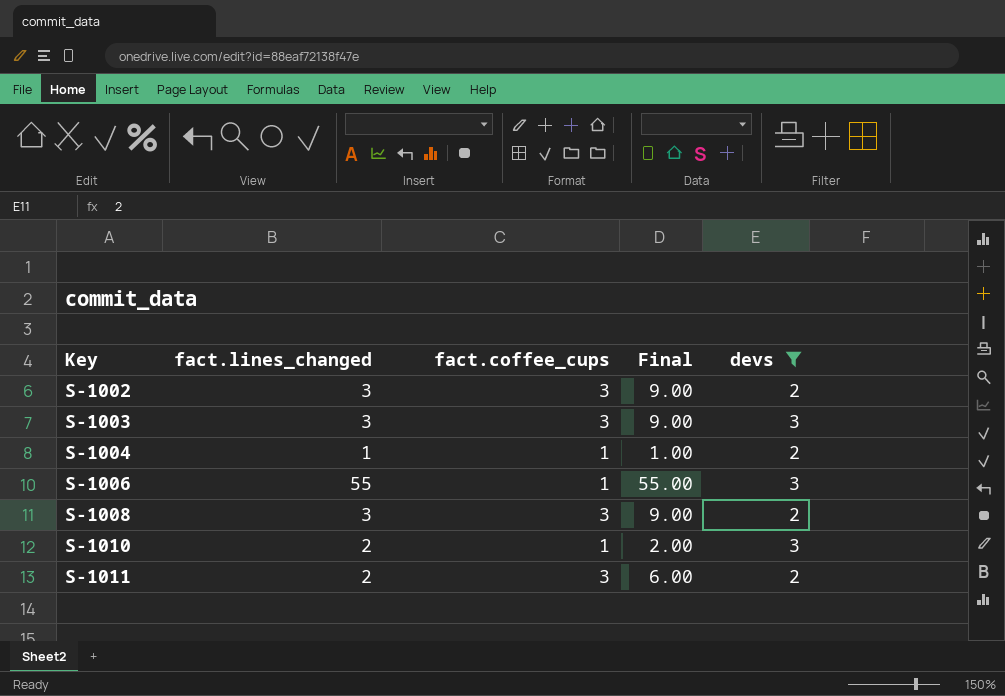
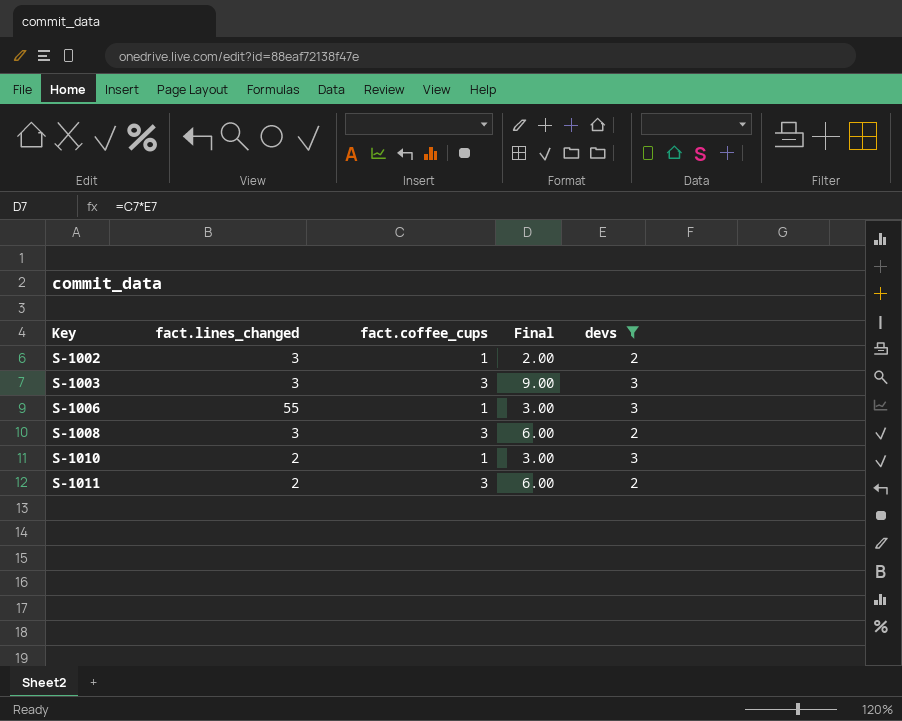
column Final | formula: [fact.lines_changed] * [fact.coffee_cups] -> [fact.coffee_cups] * [devs]
row S-1004: 1 | 1 | 1.00 | 2 -> none
S-1002 | fact.coffee_cups: 3 -> 1

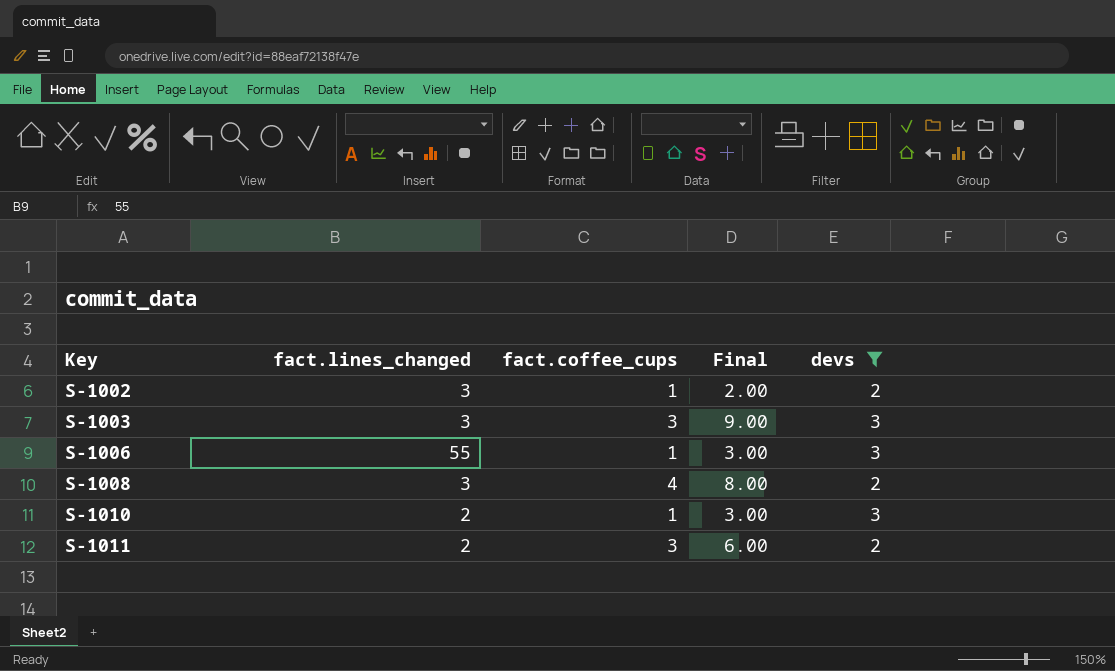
S-1008 | fact.coffee_cups: 3 -> 4
S-1008 | Final: 6.00 -> 8.00

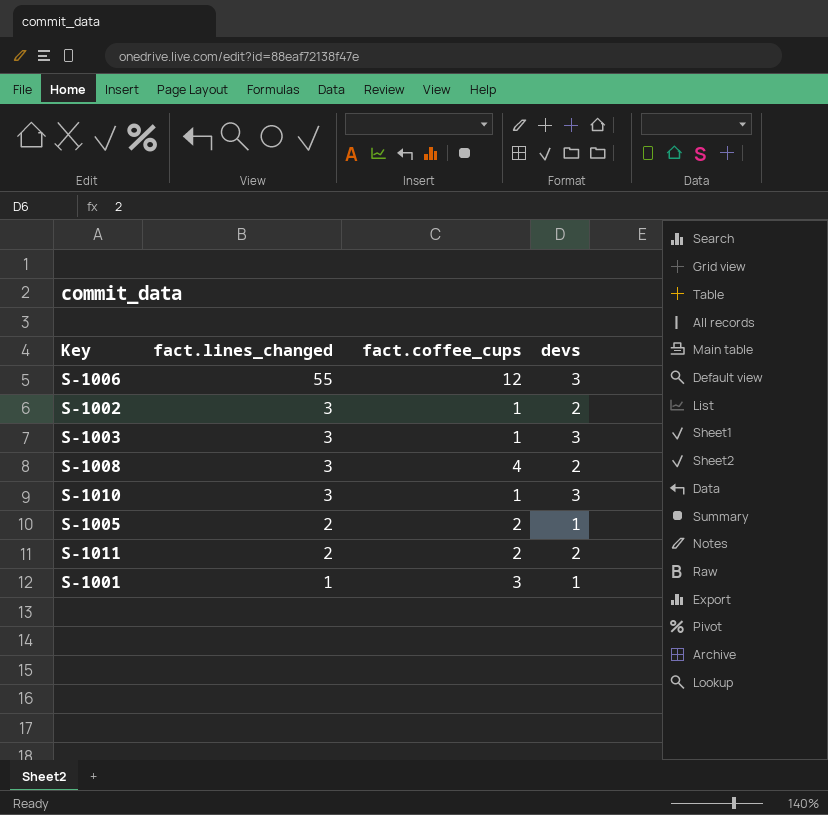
filter: devs != 1 -> none
row order: Key ascending -> fact.lines_changed descending
column Final | formula: [fact.coffee_cups] * [devs] -> none
S-1006 | fact.coffee_cups: 1 -> 12
S-1003 | fact.coffee_cups: 3 -> 1
S-1010 | fact.lines_changed: 2 -> 3
S-1011 | fact.coffee_cups: 3 -> 2

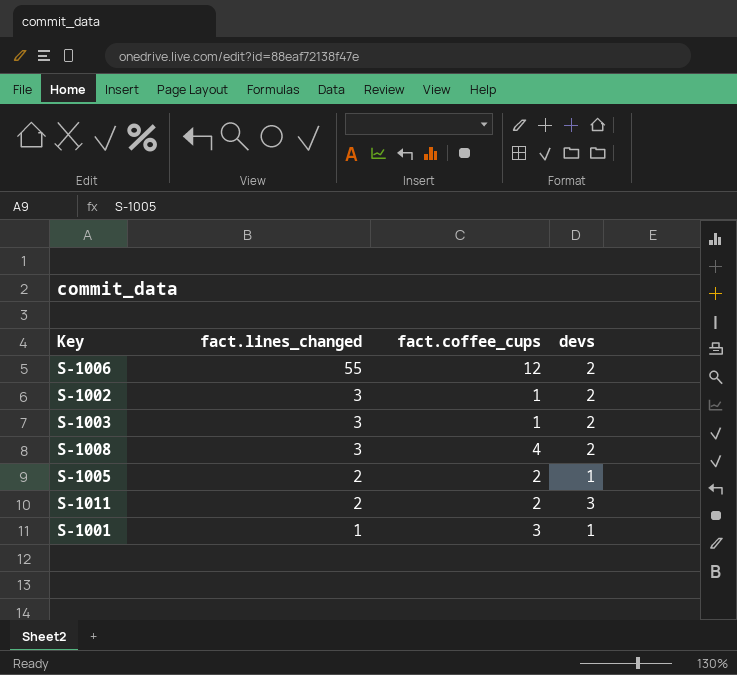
row S-1010: 3 | 1 | 3 -> none
S-1006 | devs: 3 -> 2
S-1003 | devs: 3 -> 2
S-1011 | devs: 2 -> 3

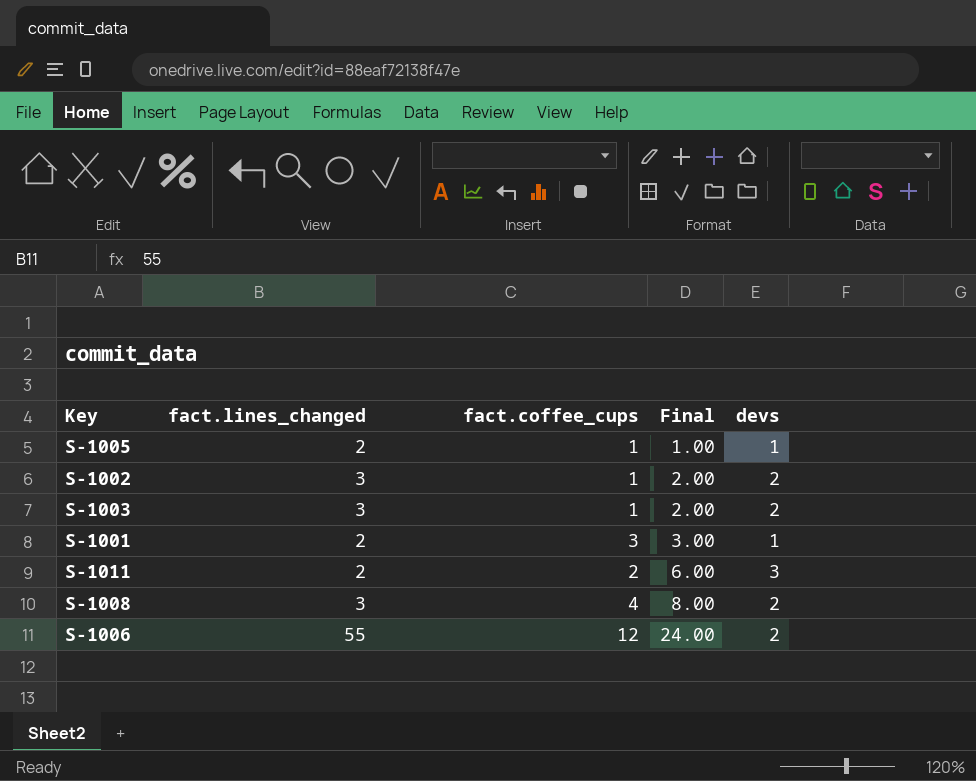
row order: fact.lines_changed descending -> Final ascending
column Final | formula: none -> [fact.coffee_cups] * [devs]
S-1005 | fact.coffee_cups: 2 -> 1
S-1001 | fact.lines_changed: 1 -> 2

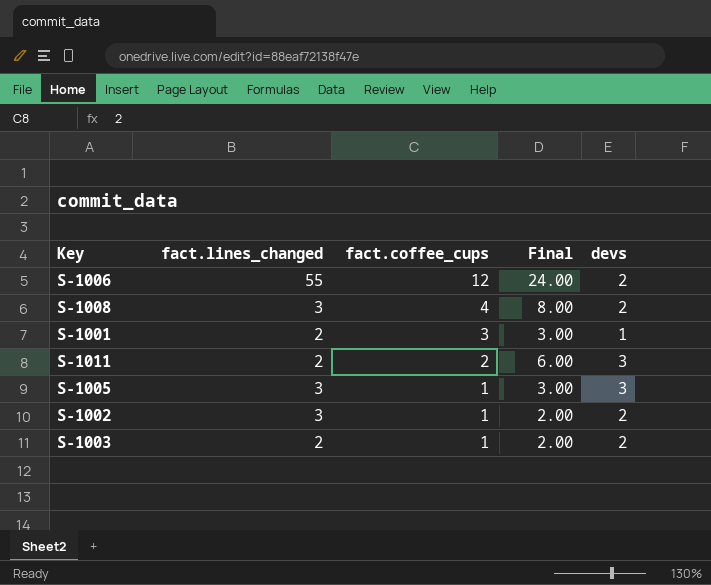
row order: Final ascending -> fact.coffee_cups descending
S-1005 | fact.lines_changed: 2 -> 3
S-1005 | Final: 1.00 -> 3.00
S-1005 | devs: 1 -> 3
S-1003 | fact.lines_changed: 3 -> 2

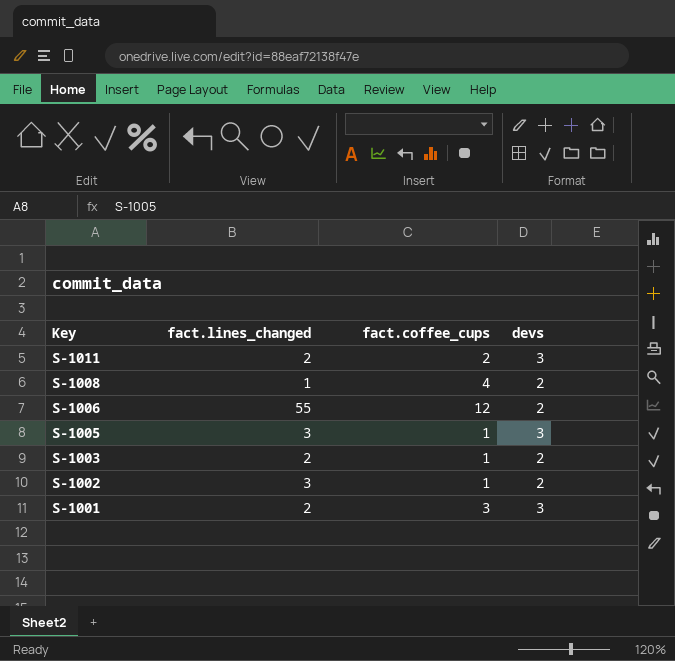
row order: fact.coffee_cups descending -> Key descending
column Final | formula: [fact.coffee_cups] * [devs] -> none
S-1008 | fact.lines_changed: 3 -> 1
S-1001 | devs: 1 -> 3

